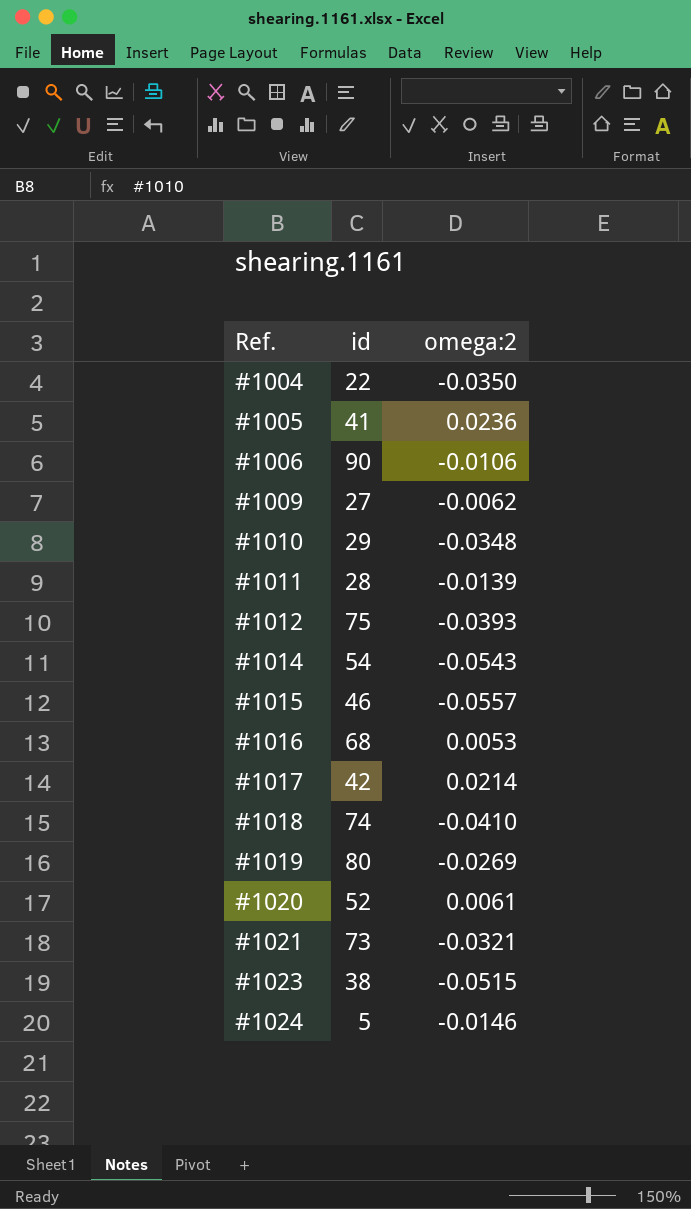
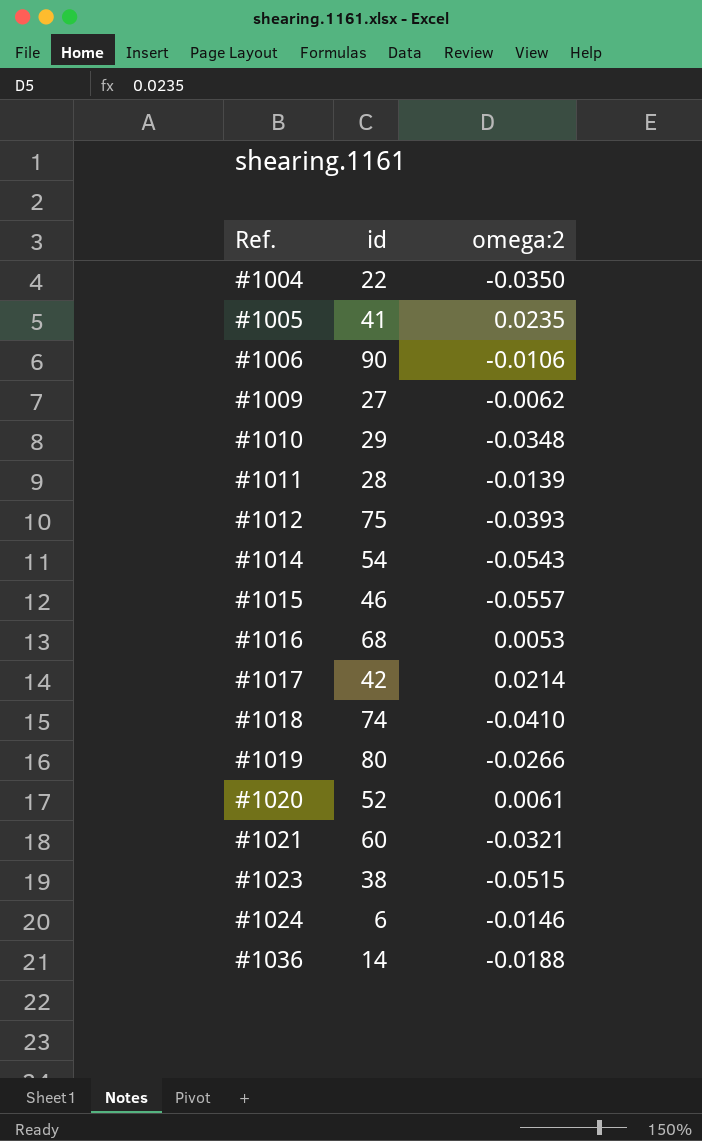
#1005 | omega:2: 0.0236 -> 0.0235
#1019 | omega:2: -0.0269 -> -0.0266
#1021 | id: 73 -> 60
#1024 | id: 5 -> 6
row #1036: none -> 14 | -0.0188

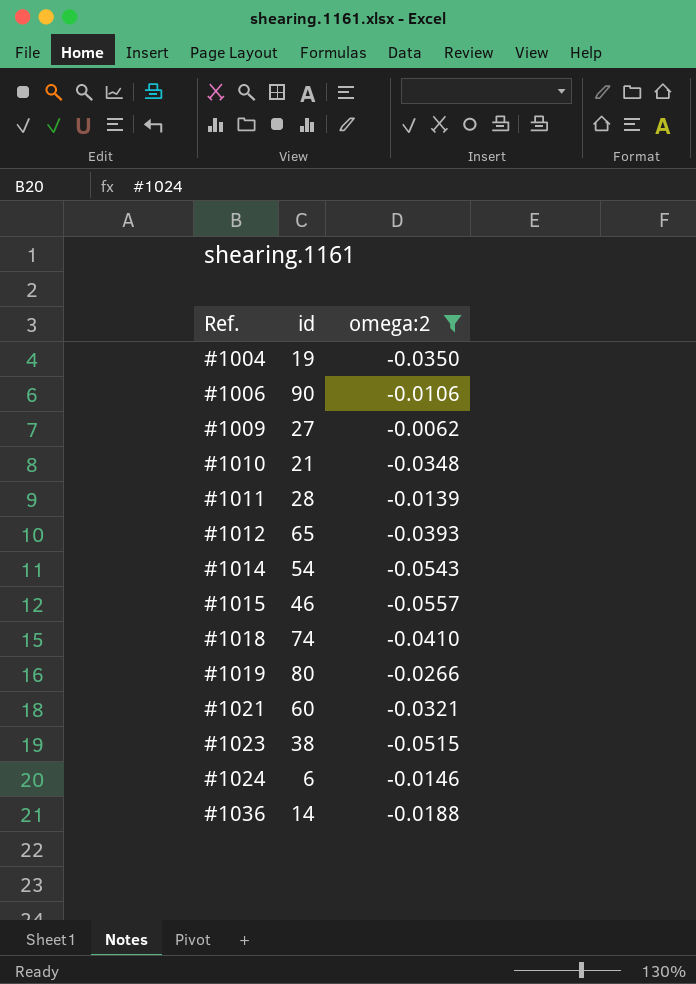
filter: none -> omega:2 <= -0.0062
#1004 | id: 22 -> 19
#1010 | id: 29 -> 21
#1012 | id: 75 -> 65

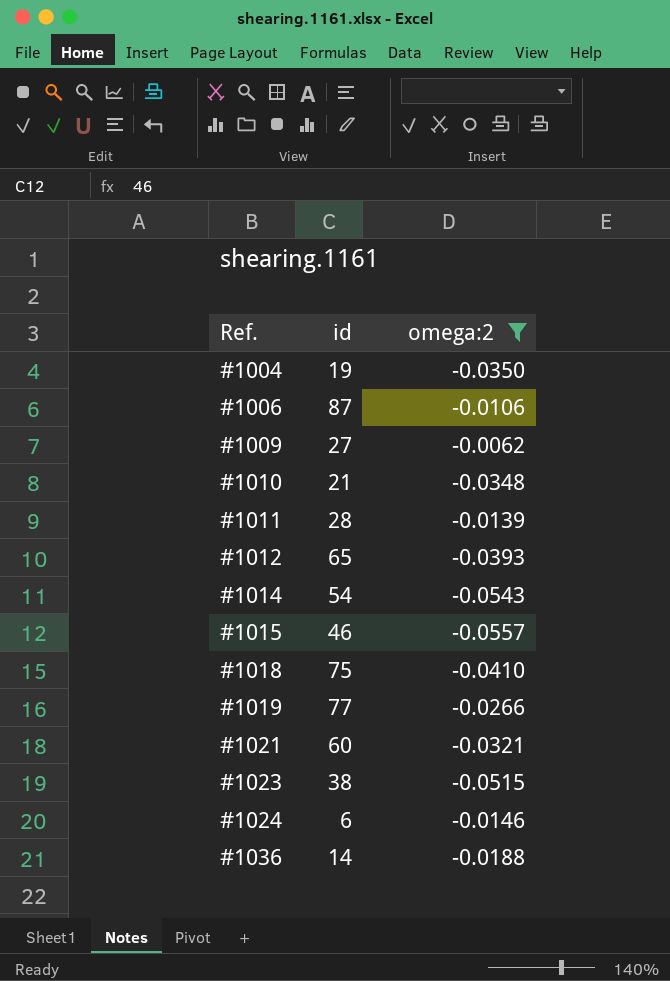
#1006 | id: 90 -> 87
#1018 | id: 74 -> 75
#1019 | id: 80 -> 77

